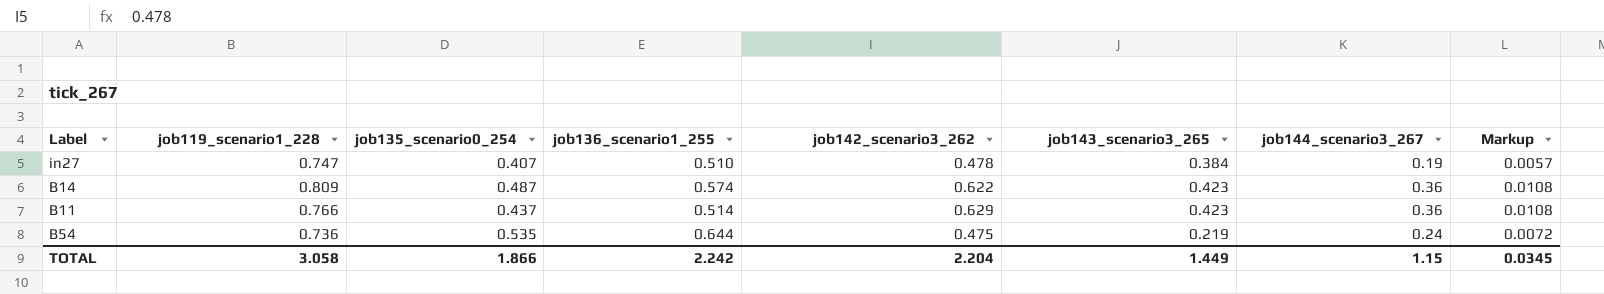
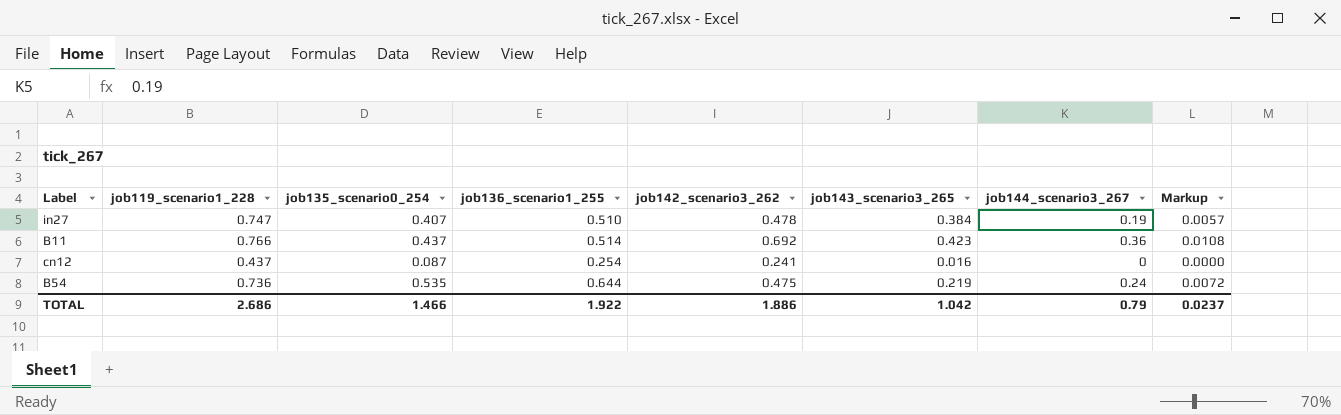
row B14: 0.809 | 0.487 | 0.574 | 0.622 | 0.423 | 0.36 | 0.0108 -> none
B11 | job142_scenario3_262: 0.629 -> 0.692
row cn12: none -> 0.437 | 0.087 | 0.254 | 0.241 | 0.016 | 0 | 0.0000
TOTAL | job119_scenario1_228: 3.058 -> 2.686
TOTAL | job135_scenario0_254: 1.866 -> 1.466
TOTAL | job136_scenario1_255: 2.242 -> 1.922
TOTAL | job142_scenario3_262: 2.204 -> 1.886
TOTAL | job143_scenario3_265: 1.449 -> 1.042
TOTAL | job144_scenario3_267: 1.15 -> 0.79
TOTAL | Markup: 0.0345 -> 0.0237

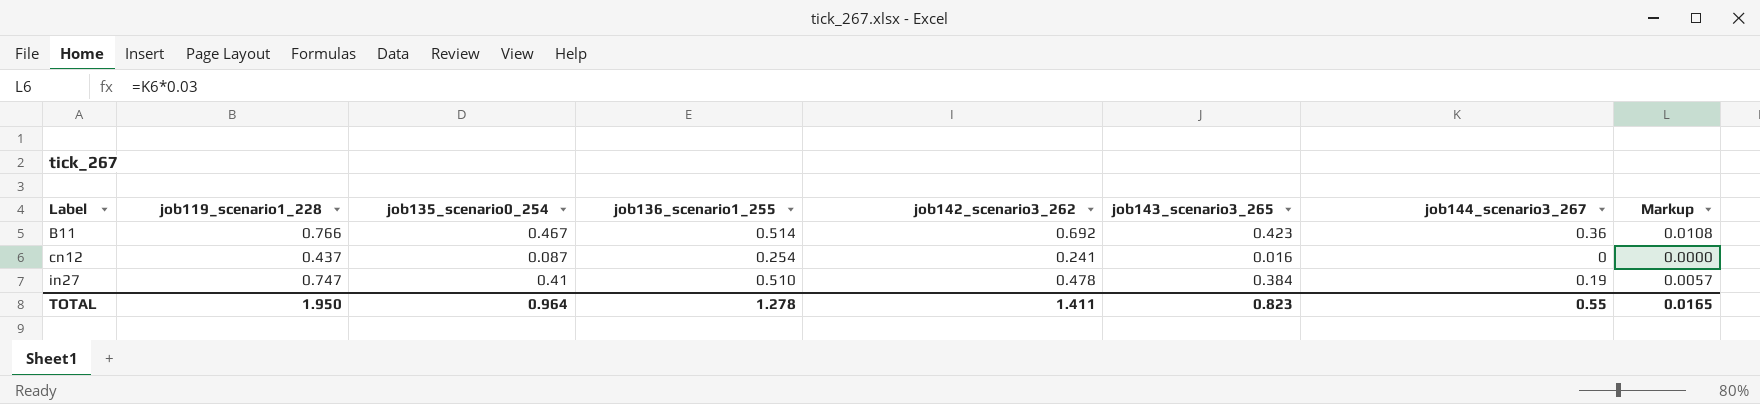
row order: none -> Label ascending
row B54: 0.736 | 0.535 | 0.644 | 0.475 | 0.219 | 0.24 | 0.0072 -> none
B11 | job135_scenario0_254: 0.437 -> 0.467
in27 | job135_scenario0_254: 0.407 -> 0.41
TOTAL | job119_scenario1_228: 2.686 -> 1.950
TOTAL | job135_scenario0_254: 1.466 -> 0.964
TOTAL | job136_scenario1_255: 1.922 -> 1.278
TOTAL | job142_scenario3_262: 1.886 -> 1.411
TOTAL | job143_scenario3_265: 1.042 -> 0.823
TOTAL | job144_scenario3_267: 0.79 -> 0.55
TOTAL | Markup: 0.0237 -> 0.0165

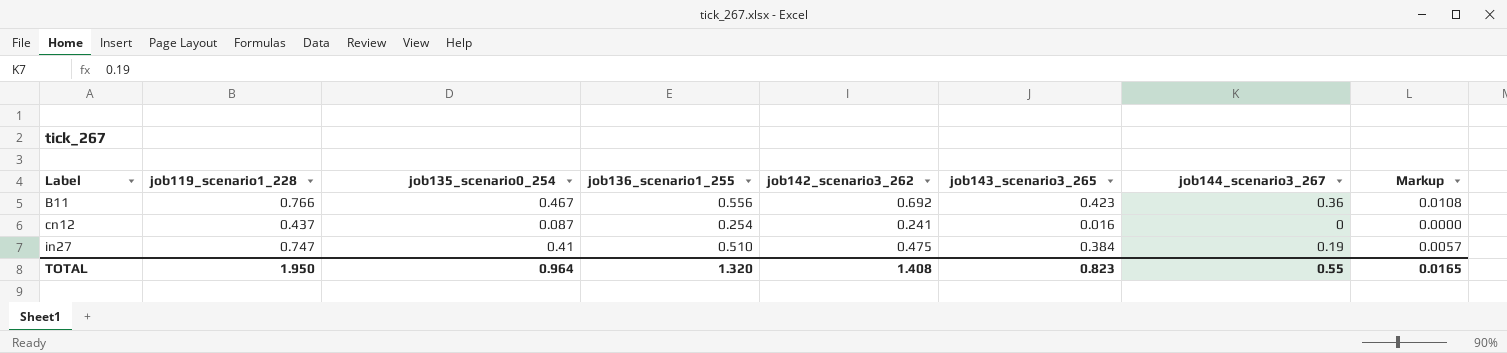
B11 | job136_scenario1_255: 0.514 -> 0.556
in27 | job142_scenario3_262: 0.478 -> 0.475
TOTAL | job136_scenario1_255: 1.278 -> 1.320
TOTAL | job142_scenario3_262: 1.411 -> 1.408

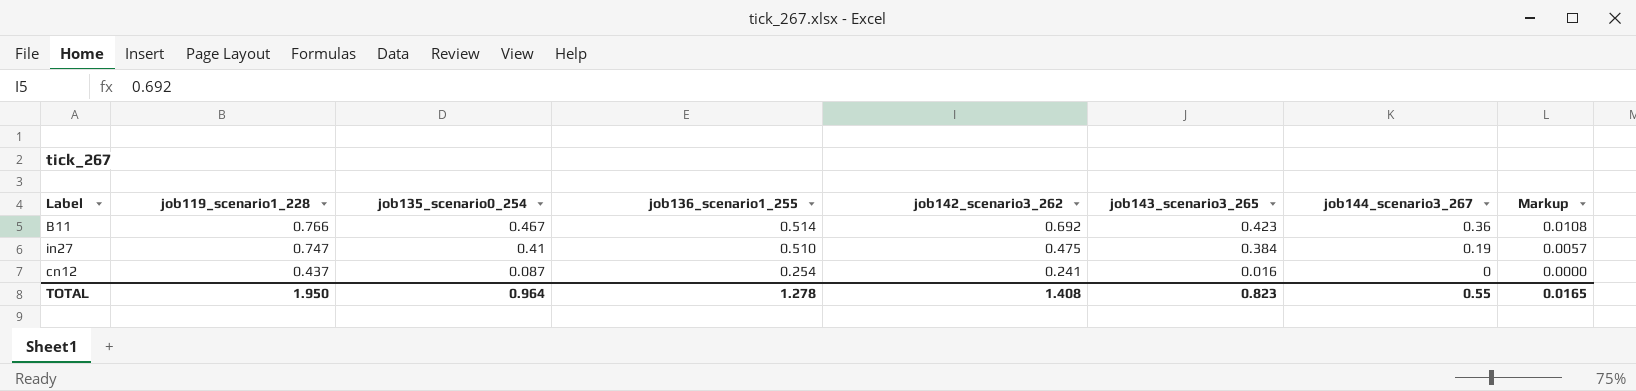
row order: Label ascending -> job119_scenario1_228 descending
B11 | job136_scenario1_255: 0.556 -> 0.514
TOTAL | job136_scenario1_255: 1.320 -> 1.278

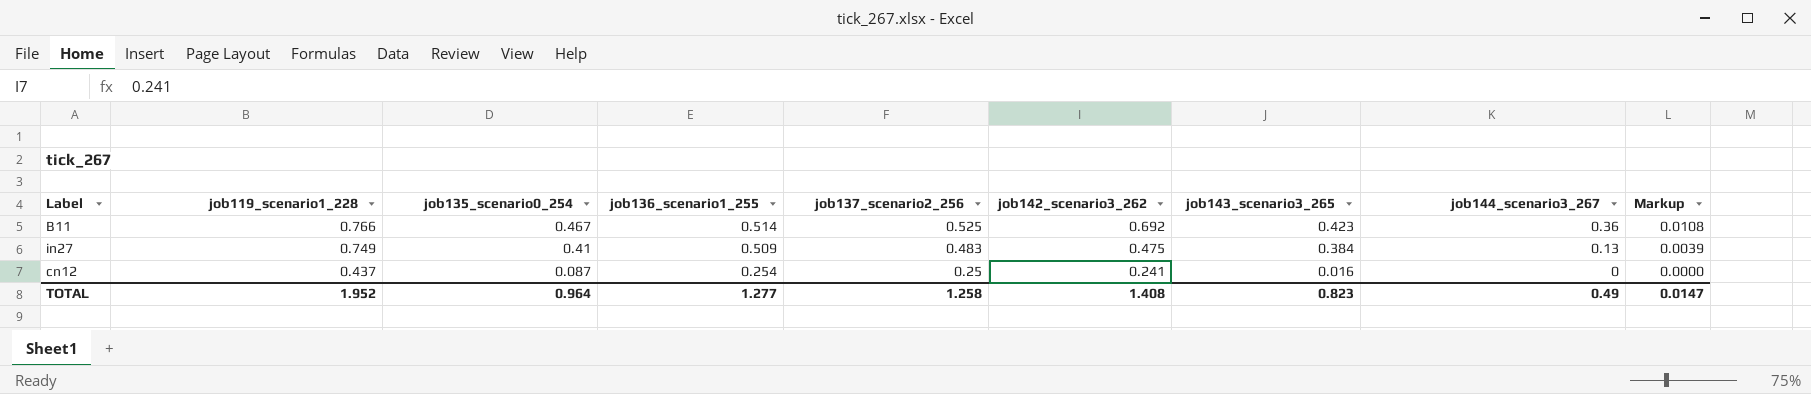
column job137_scenario2_256 | position: none -> 5
in27 | job119_scenario1_228: 0.747 -> 0.749
in27 | job136_scenario1_255: 0.510 -> 0.509
in27 | job144_scenario3_267: 0.19 -> 0.13
in27 | Markup: 0.0057 -> 0.0039
TOTAL | job119_scenario1_228: 1.950 -> 1.952
TOTAL | job136_scenario1_255: 1.278 -> 1.277
TOTAL | job144_scenario3_267: 0.55 -> 0.49
TOTAL | Markup: 0.0165 -> 0.0147

